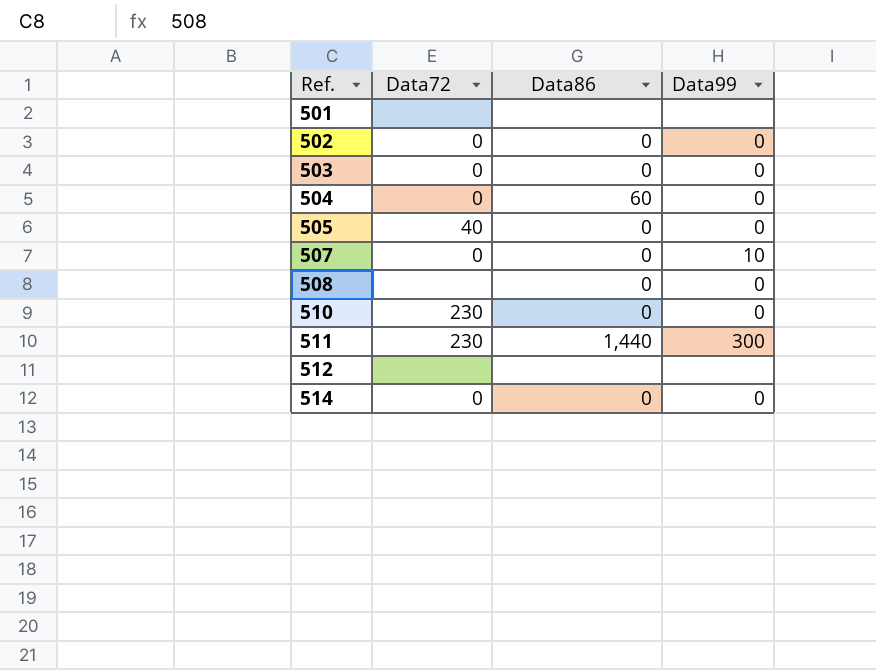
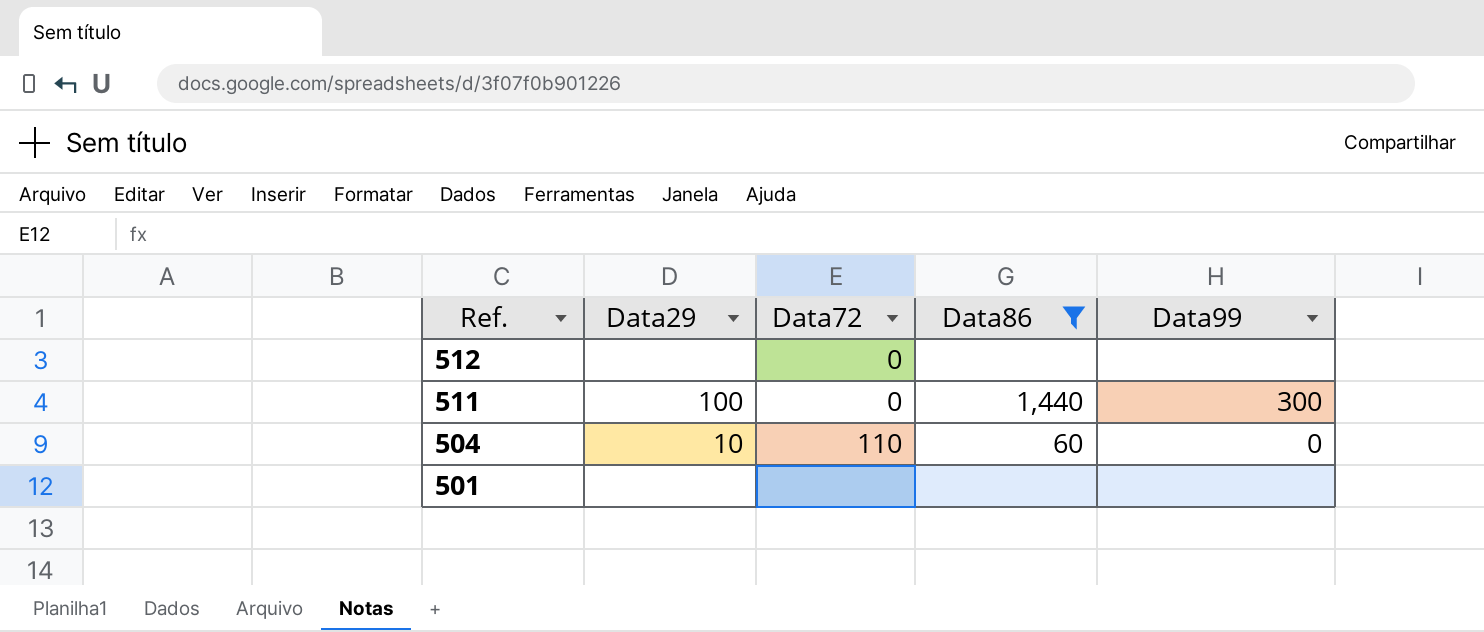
filter: none -> Data86 != 0
row order: Ref. ascending -> Ref. descending
column Data29 | position: none -> 2
512 | Data72: none -> 0
511 | Data72: 230 -> 0
504 | Data72: 0 -> 110

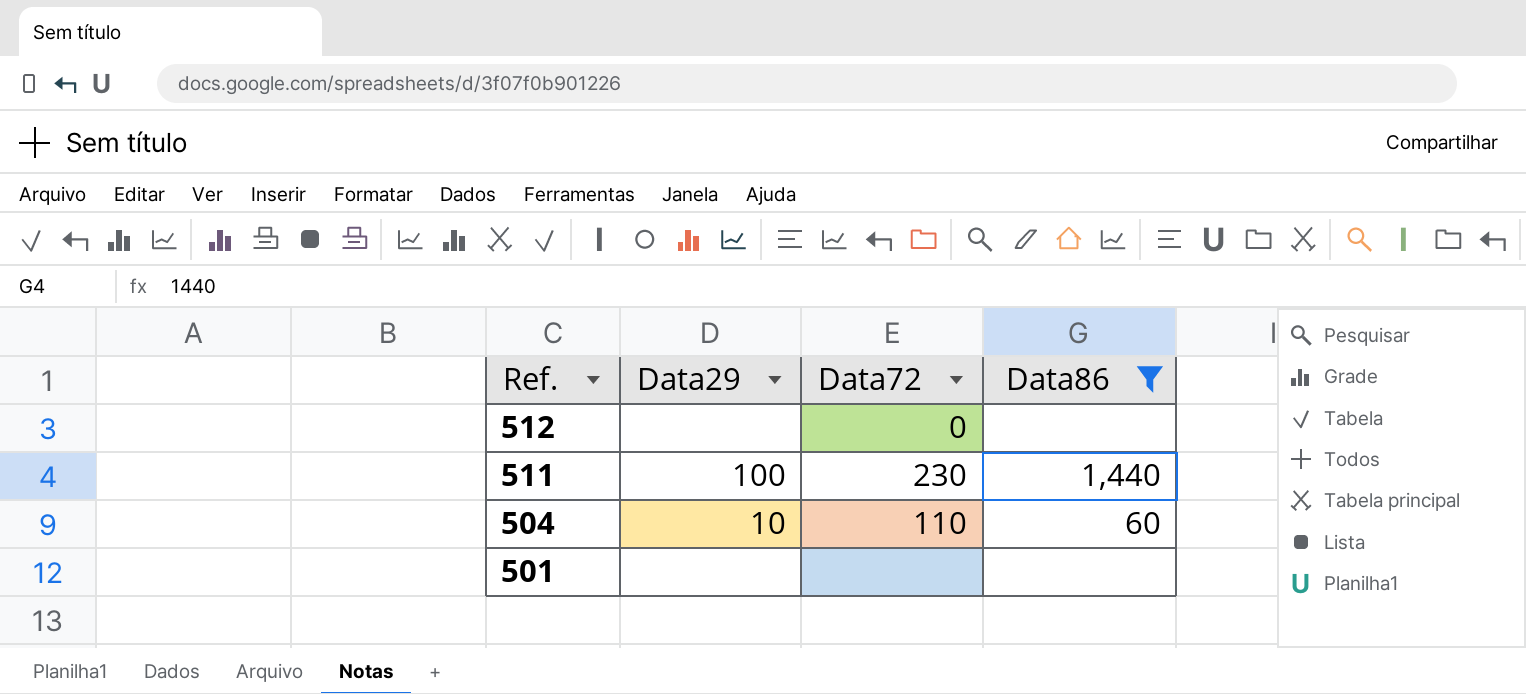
column Data99 | position: 5 -> none
511 | Data72: 0 -> 230

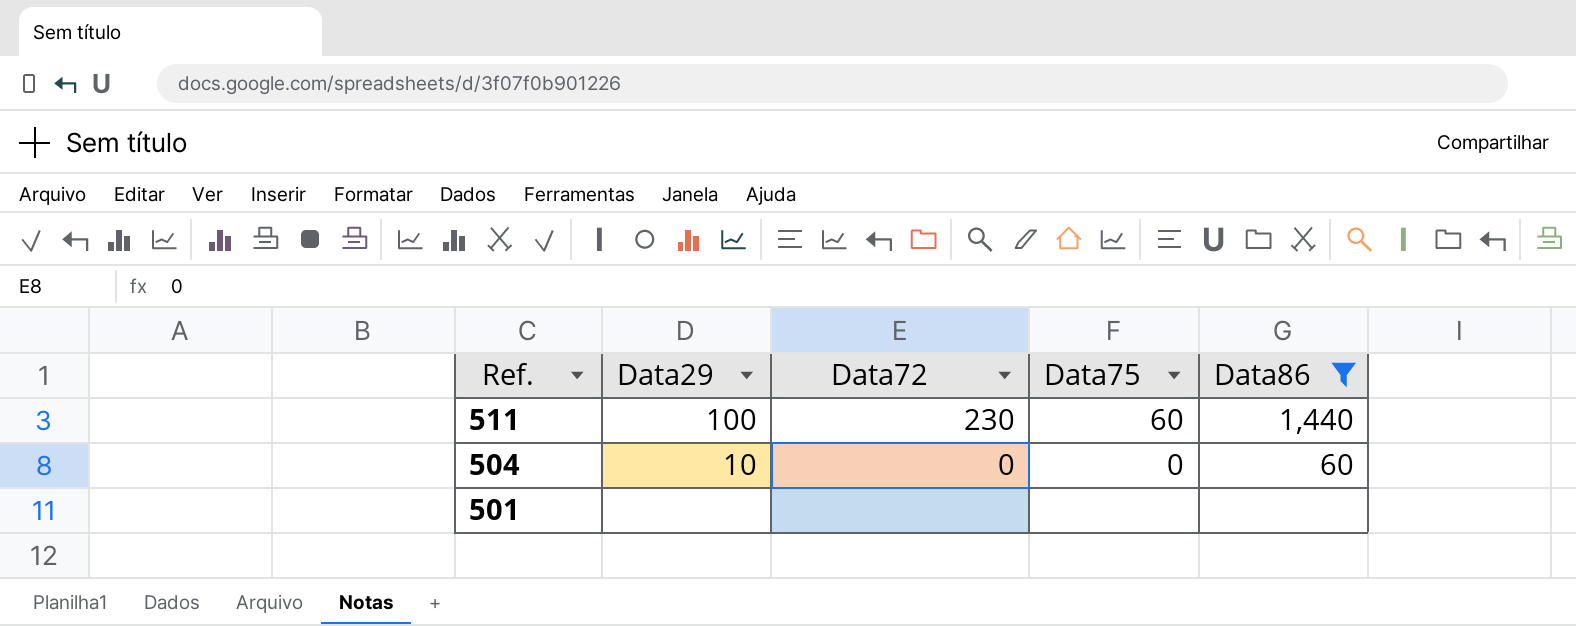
column Data75 | position: none -> 4
row 512: none | 0 | none -> none
504 | Data72: 110 -> 0

